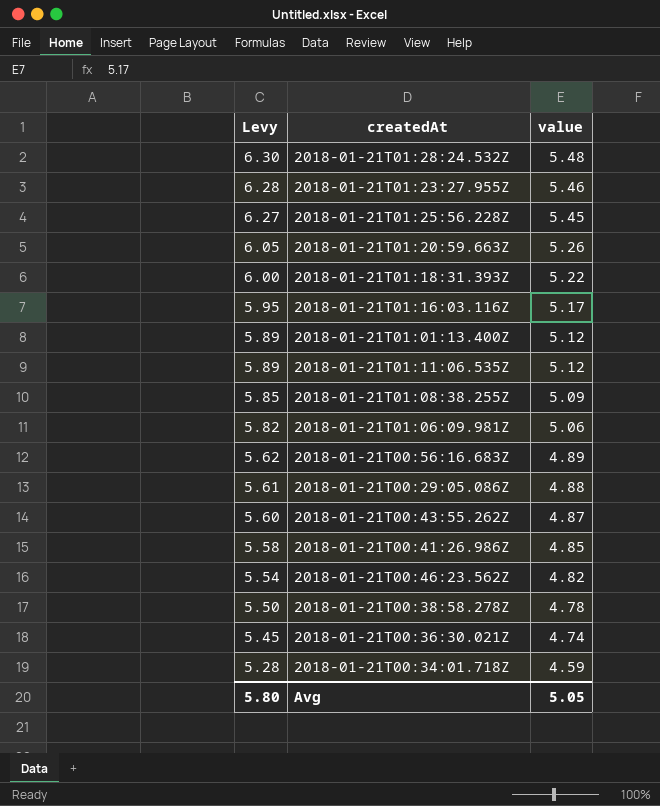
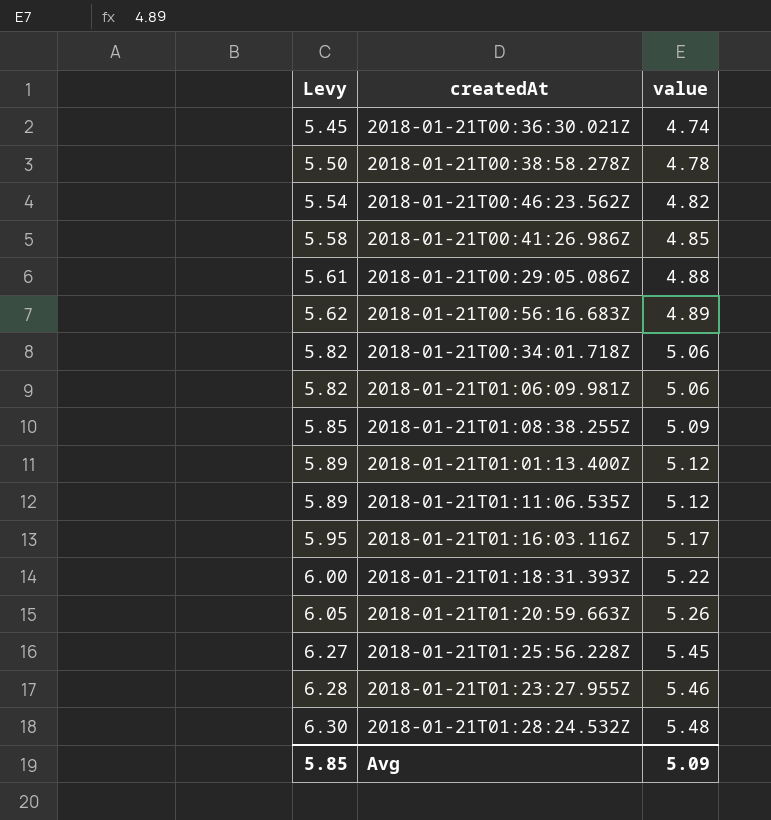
row order: Levy descending -> Levy ascending
row 2018-01-21T00:43:55.262Z: 5.60 | 4.87 -> none
2018-01-21T00:34:01.718Z | Levy: 5.28 -> 5.82
2018-01-21T00:34:01.718Z | value: 4.59 -> 5.06
Avg | Levy: 5.80 -> 5.85
Avg | value: 5.05 -> 5.09

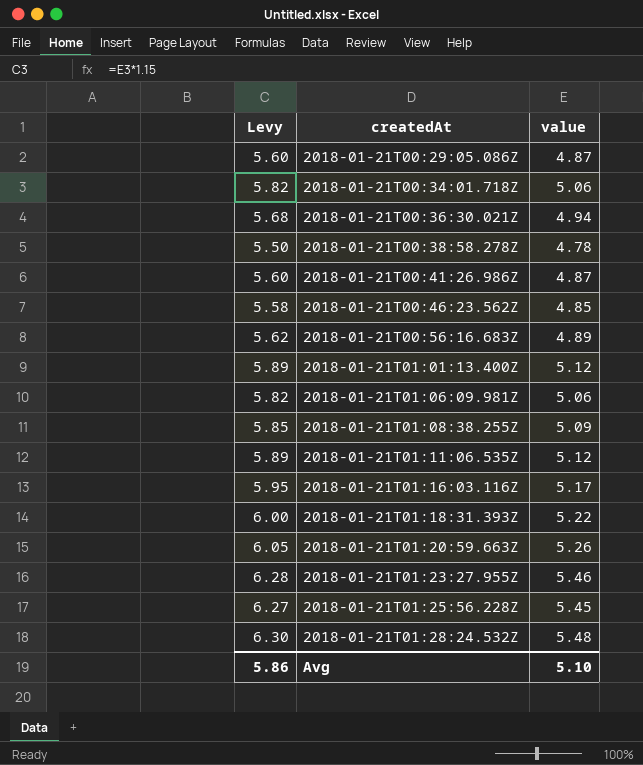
row order: Levy ascending -> createdAt ascending
2018-01-21T00:29:05.086Z | Levy: 5.61 -> 5.60
2018-01-21T00:29:05.086Z | value: 4.88 -> 4.87
2018-01-21T00:36:30.021Z | Levy: 5.45 -> 5.68
2018-01-21T00:36:30.021Z | value: 4.74 -> 4.94
2018-01-21T00:41:26.986Z | Levy: 5.58 -> 5.60
2018-01-21T00:41:26.986Z | value: 4.85 -> 4.87
2018-01-21T00:46:23.562Z | Levy: 5.54 -> 5.58
2018-01-21T00:46:23.562Z | value: 4.82 -> 4.85
Avg | Levy: 5.85 -> 5.86
Avg | value: 5.09 -> 5.10

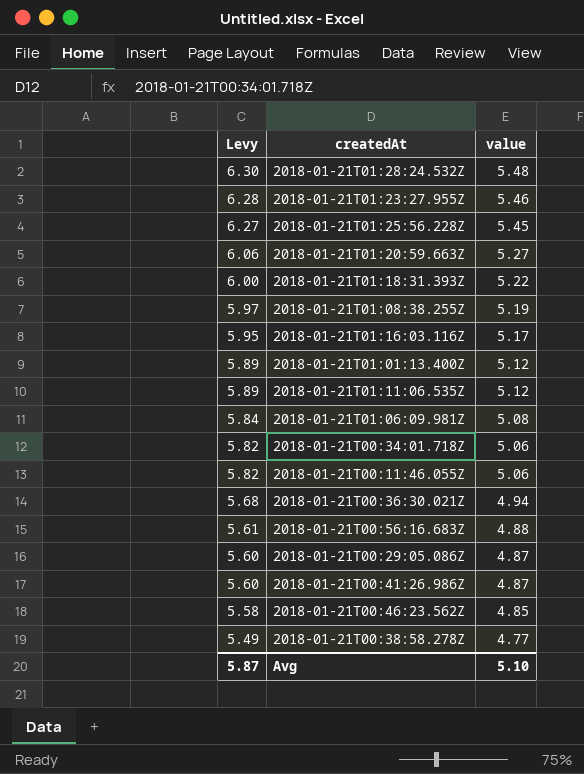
row order: createdAt ascending -> Levy descending
2018-01-21T01:20:59.663Z | Levy: 6.05 -> 6.06
2018-01-21T01:20:59.663Z | value: 5.26 -> 5.27
2018-01-21T01:08:38.255Z | Levy: 5.85 -> 5.97
2018-01-21T01:08:38.255Z | value: 5.09 -> 5.19
2018-01-21T01:06:09.981Z | Levy: 5.82 -> 5.84
2018-01-21T01:06:09.981Z | value: 5.06 -> 5.08
row 2018-01-21T00:11:46.055Z: none -> 5.82 | 5.06
2018-01-21T00:56:16.683Z | Levy: 5.62 -> 5.61
2018-01-21T00:56:16.683Z | value: 4.89 -> 4.88
2018-01-21T00:38:58.278Z | Levy: 5.50 -> 5.49
2018-01-21T00:38:58.278Z | value: 4.78 -> 4.77
Avg | Levy: 5.86 -> 5.87

